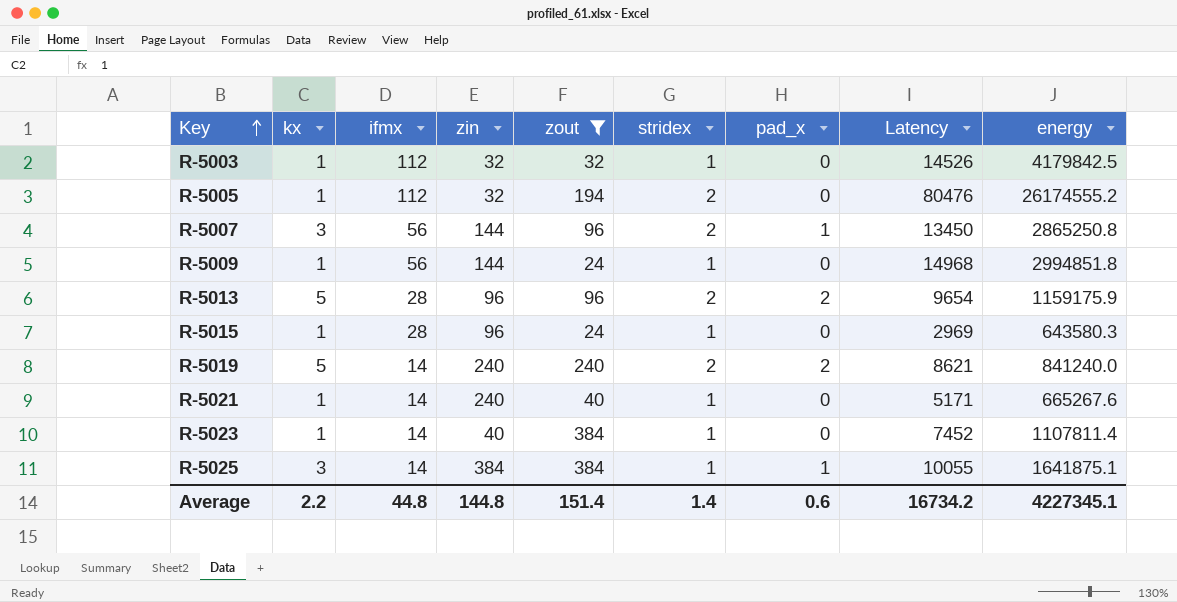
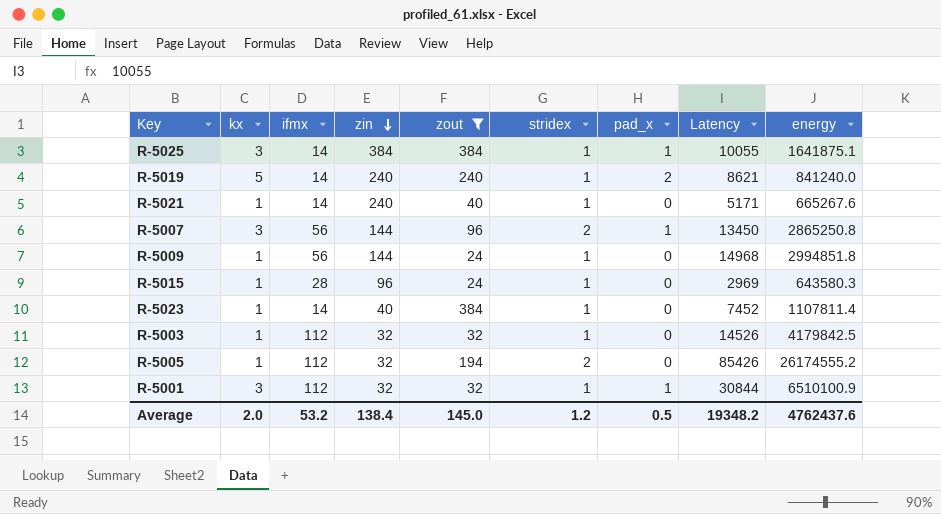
row order: Key ascending -> zin descending
row R-5013: 5 | 28 | 96 | 96 | 2 | 2 | 9654 | 1159175.9 -> none
R-5019 | stridex: 2 -> 1
R-5005 | Latency: 80476 -> 85426
row R-5001: none -> 3 | 112 | 32 | 32 | 1 | 1 | 30844 | 6510100.9
Average | kx: 2.2 -> 2.0
Average | ifmx: 44.8 -> 53.2
Average | zin: 144.8 -> 138.4
Average | zout: 151.4 -> 145.0
Average | stridex: 1.4 -> 1.2
Average | pad_x: 0.6 -> 0.5
Average | Latency: 16734.2 -> 19348.2
Average | energy: 4227345.1 -> 4762437.6

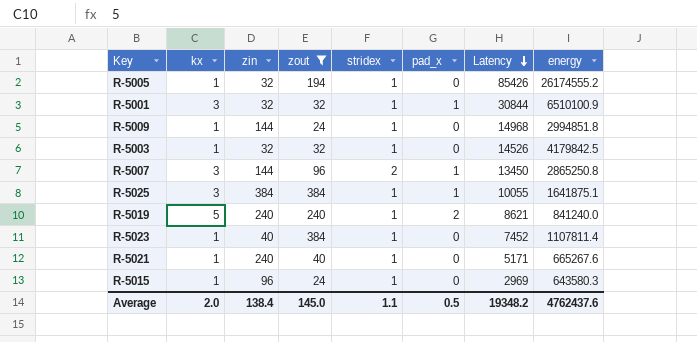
row order: zin descending -> Latency descending
column ifmx | position: 3 -> none
R-5005 | stridex: 2 -> 1
Average | stridex: 1.2 -> 1.1

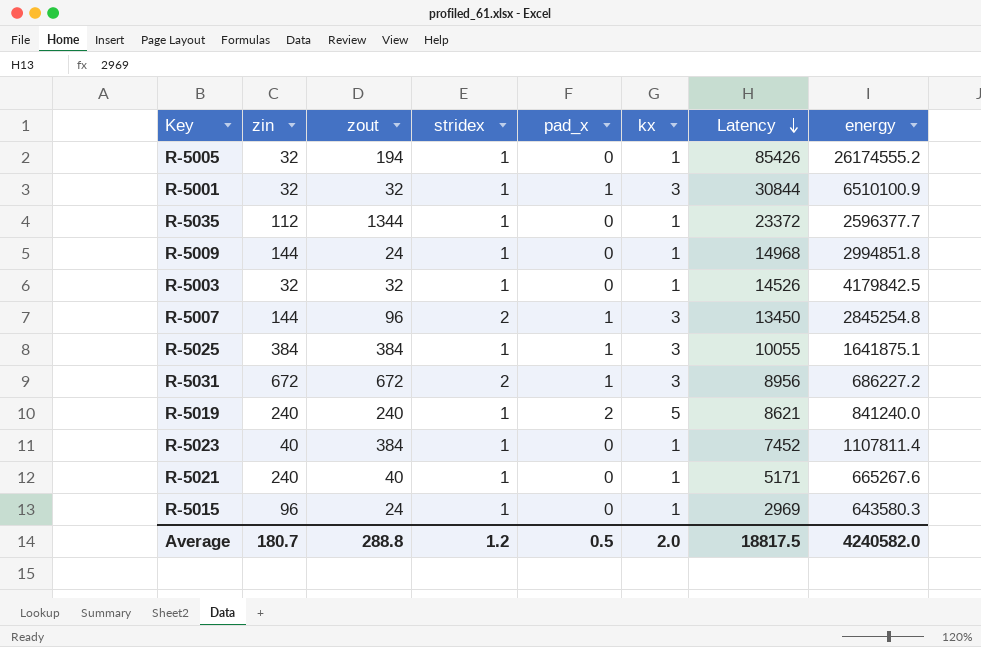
filter: zout <= 384 -> none
column kx | position: 2 -> 6
R-5007 | energy: 2865250.8 -> 2845254.8
Average | zin: 138.4 -> 180.7
Average | zout: 145.0 -> 288.8
Average | stridex: 1.1 -> 1.2
Average | Latency: 19348.2 -> 18817.5
Average | energy: 4762437.6 -> 4240582.0

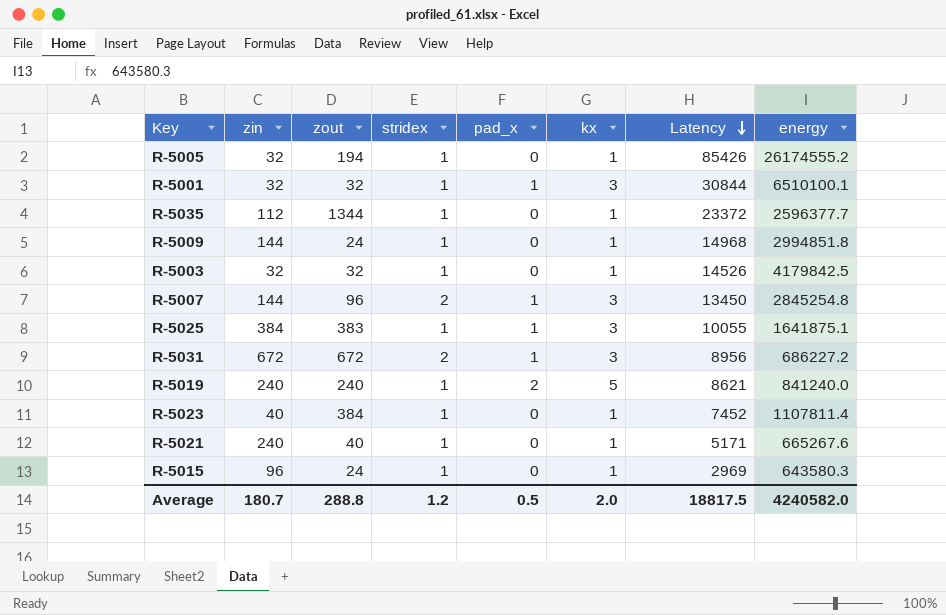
R-5001 | energy: 6510100.9 -> 6510100.1
R-5025 | zout: 384 -> 383

